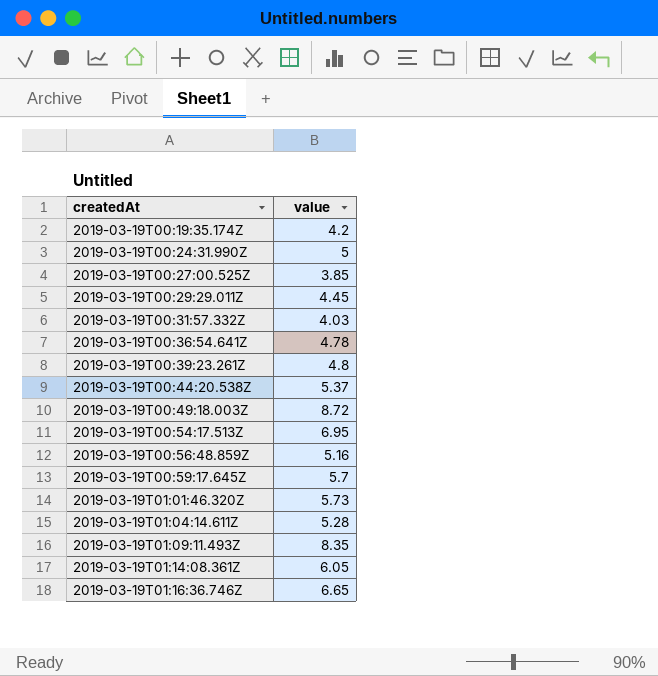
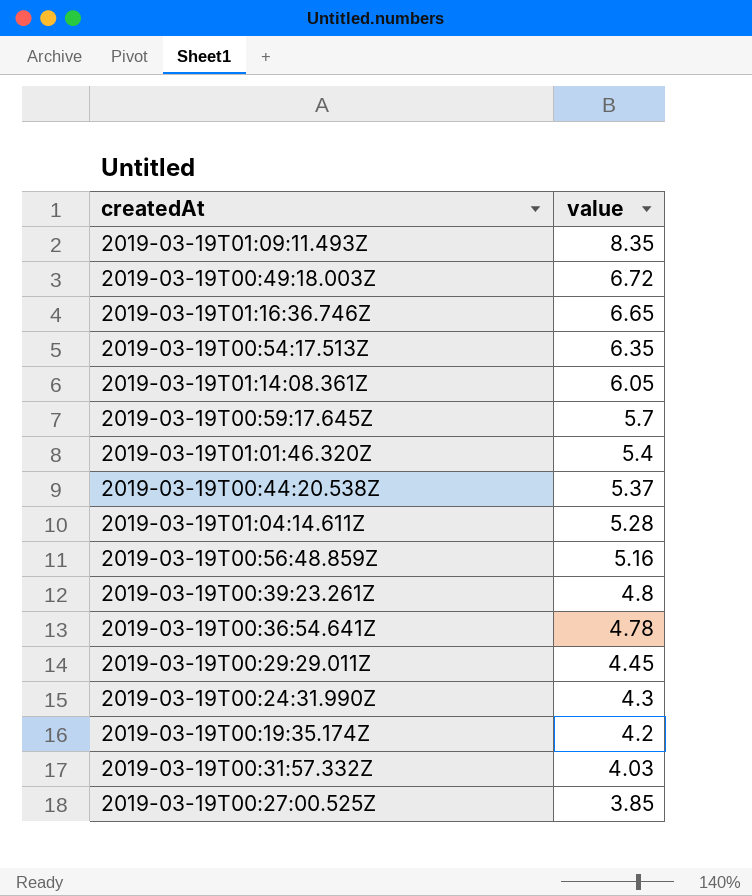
row order: createdAt ascending -> value descending
2019-03-19T00:49:18.003Z | value: 8.72 -> 6.72
2019-03-19T00:54:17.513Z | value: 6.95 -> 6.35
2019-03-19T01:01:46.320Z | value: 5.73 -> 5.4
2019-03-19T00:24:31.990Z | value: 5 -> 4.3

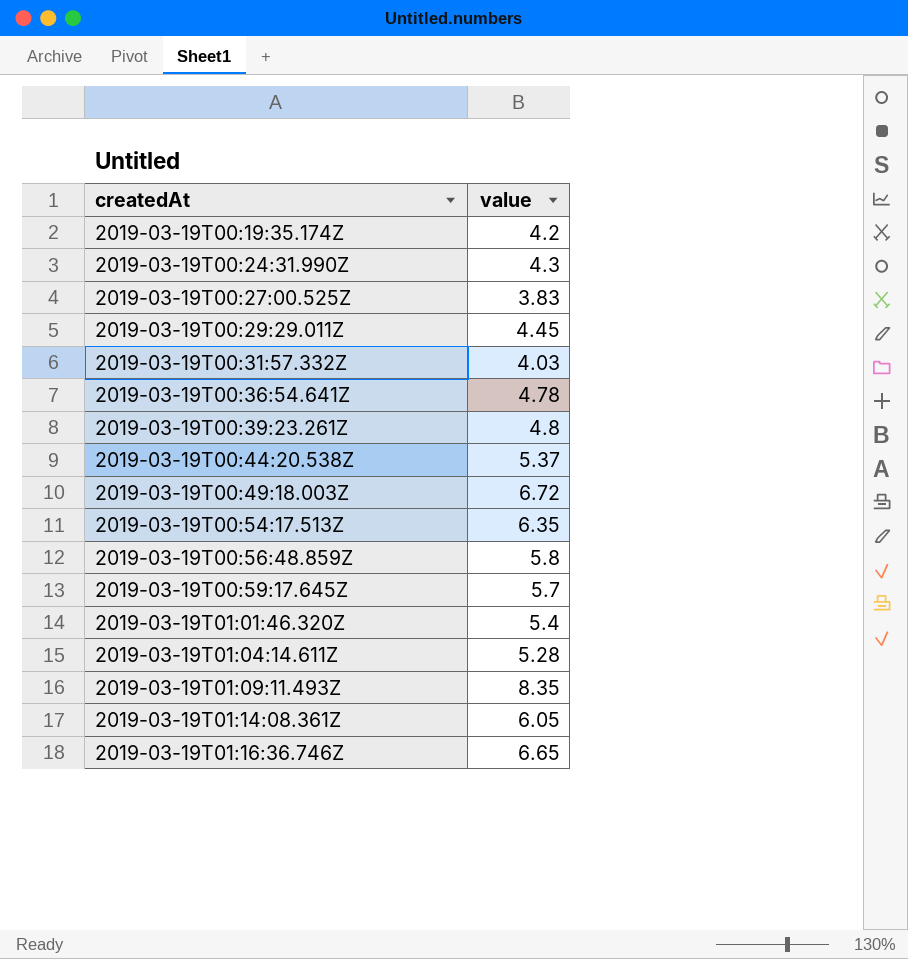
row order: value descending -> createdAt ascending
2019-03-19T00:27:00.525Z | value: 3.85 -> 3.83
2019-03-19T00:56:48.859Z | value: 5.16 -> 5.8

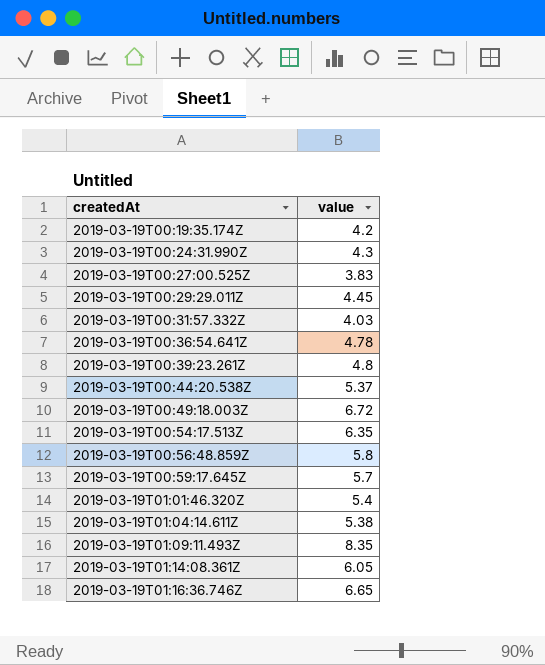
2019-03-19T01:04:14.611Z | value: 5.28 -> 5.38

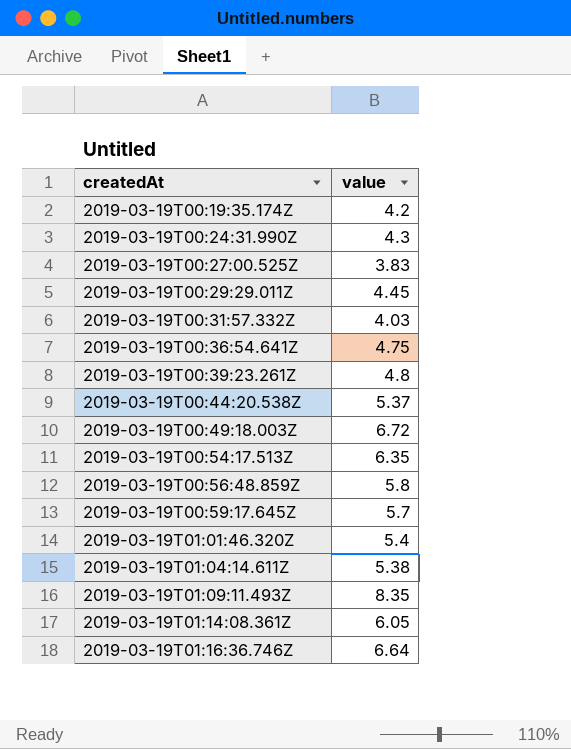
2019-03-19T00:36:54.641Z | value: 4.78 -> 4.75
2019-03-19T01:16:36.746Z | value: 6.65 -> 6.64

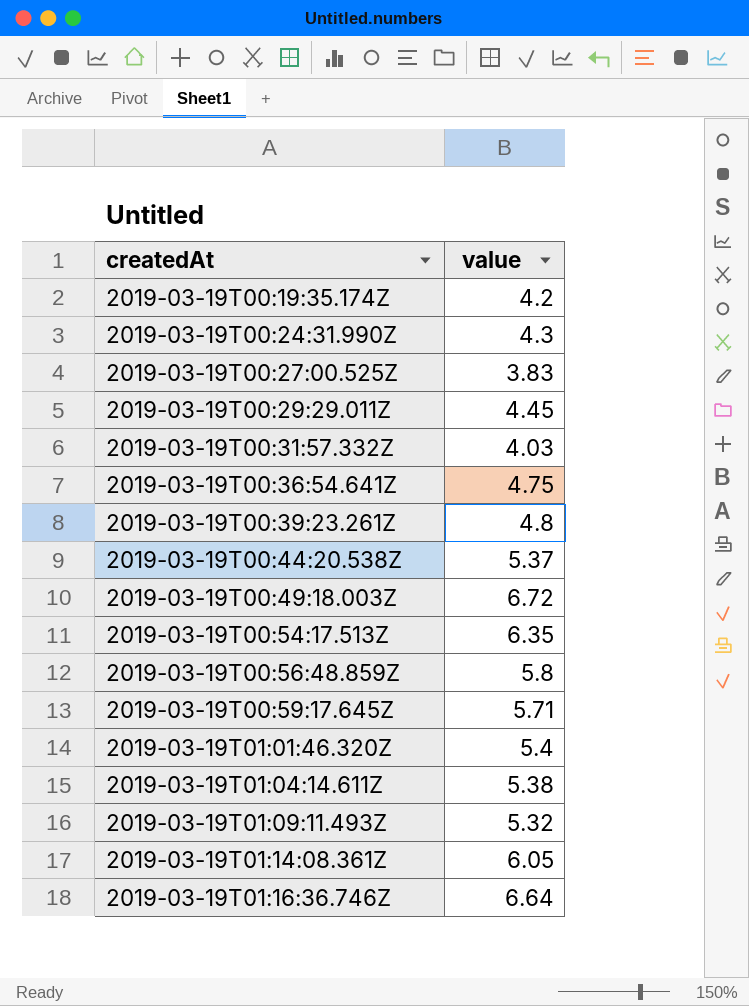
2019-03-19T00:59:17.645Z | value: 5.7 -> 5.71
2019-03-19T01:09:11.493Z | value: 8.35 -> 5.32

